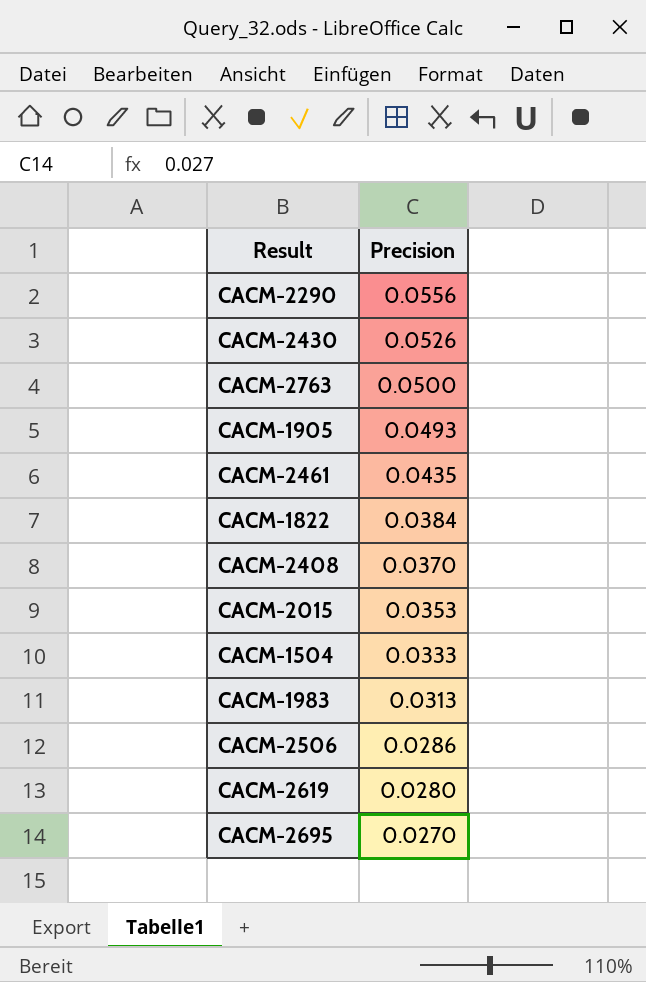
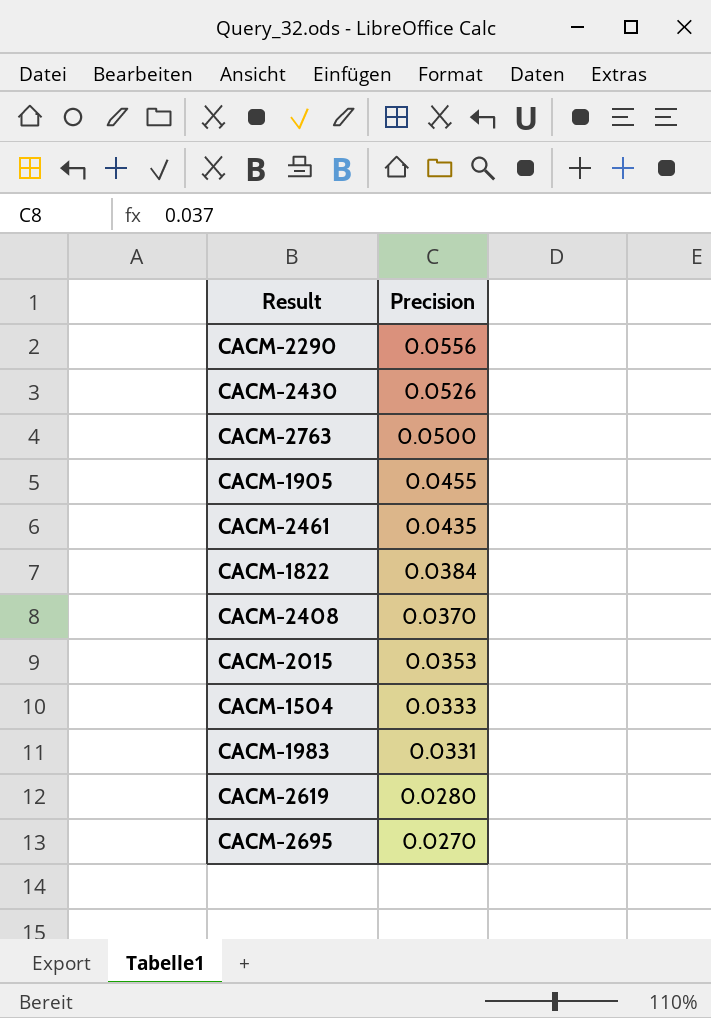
row CACM-2506: 0.0286 -> none
CACM-1905 | Precision: 0.0493 -> 0.0455
CACM-1983 | Precision: 0.0313 -> 0.0331

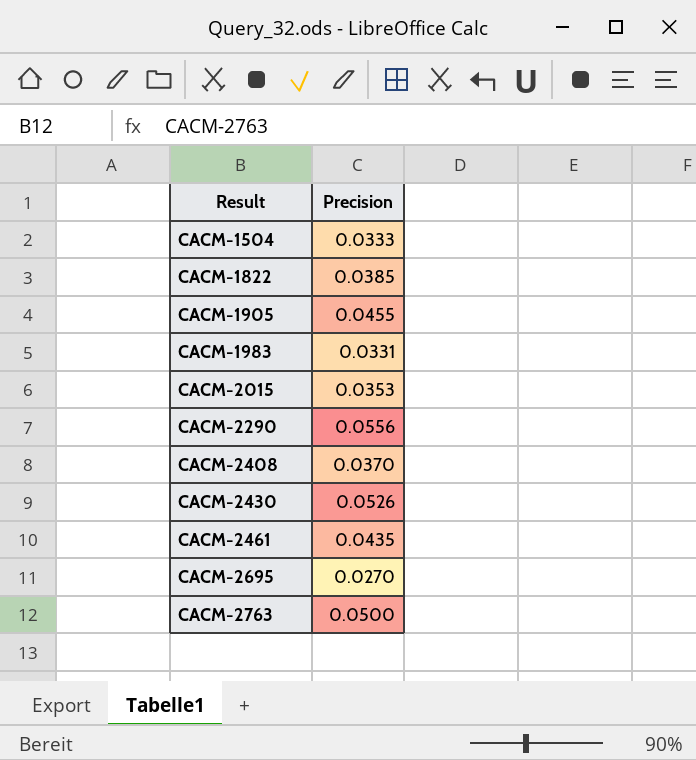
row order: Precision descending -> Result ascending
row CACM-2619: 0.0280 -> none
CACM-1822 | Precision: 0.0384 -> 0.0385

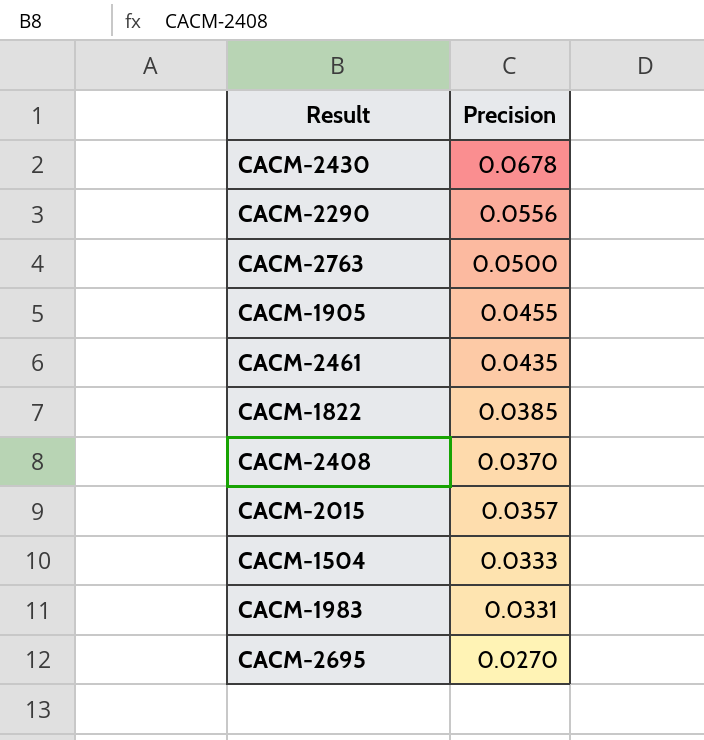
row order: Result ascending -> Precision descending
CACM-2430 | Precision: 0.0526 -> 0.0678
CACM-2015 | Precision: 0.0353 -> 0.0357

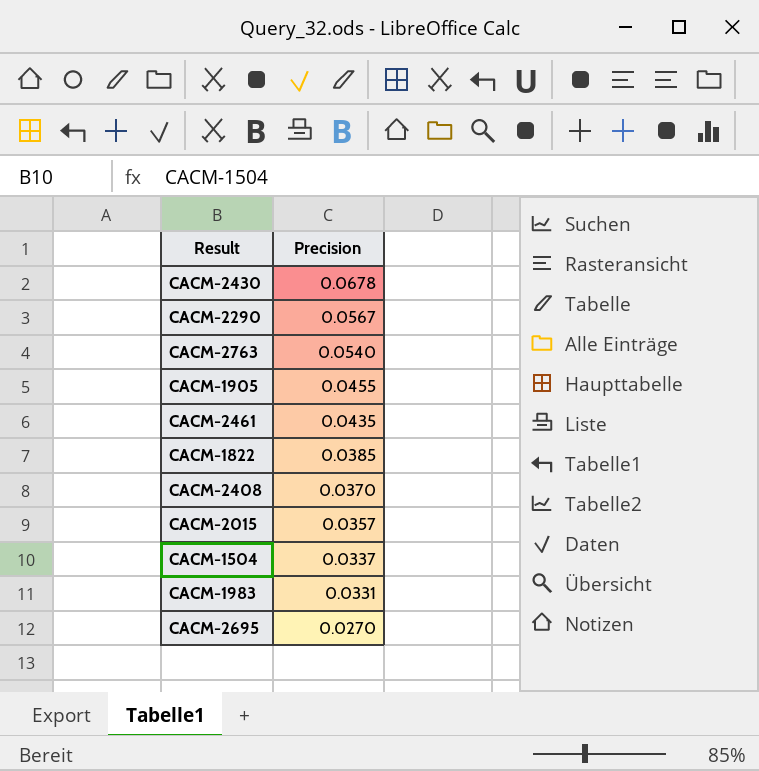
CACM-2290 | Precision: 0.0556 -> 0.0567
CACM-2763 | Precision: 0.0500 -> 0.0540
CACM-1504 | Precision: 0.0333 -> 0.0337

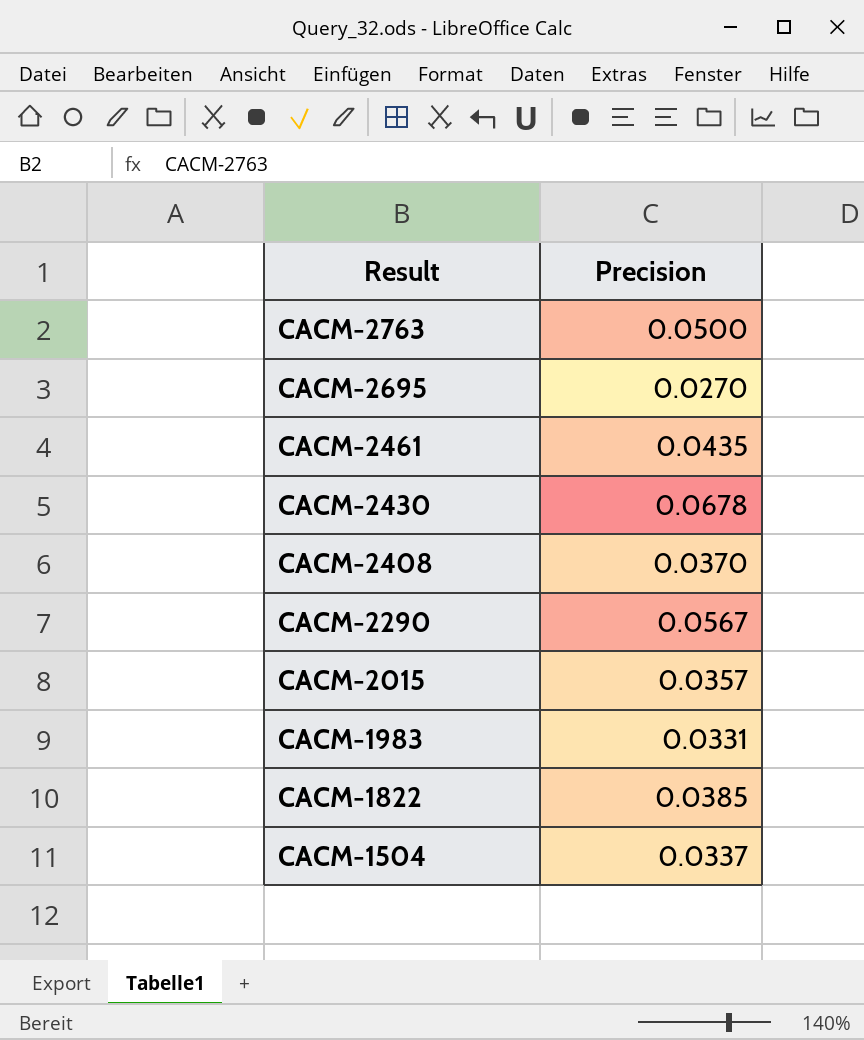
row order: Precision descending -> Result descending
row CACM-1905: 0.0455 -> none
CACM-2763 | Precision: 0.0540 -> 0.0500

